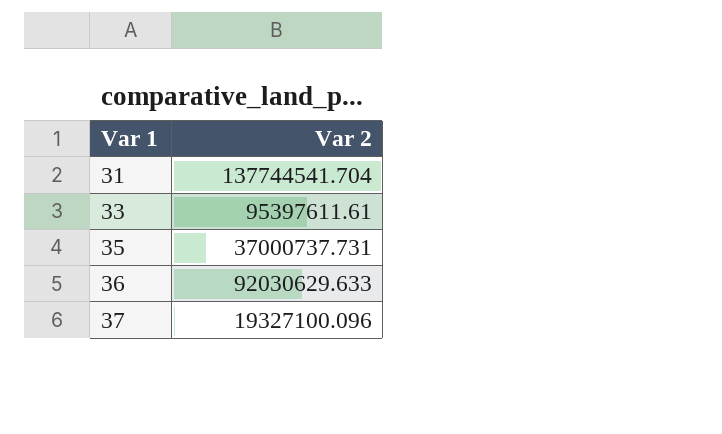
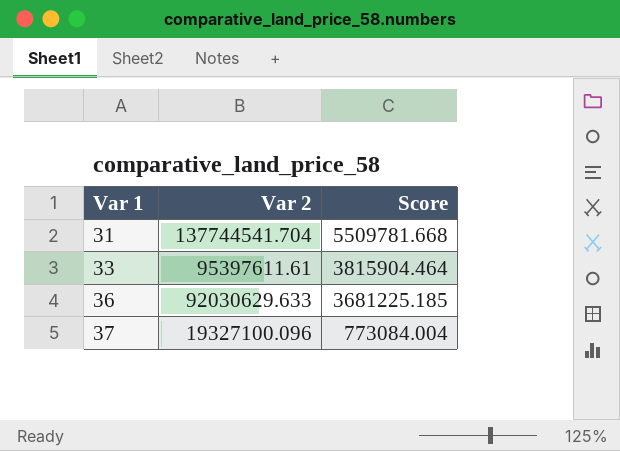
column Score | formula: none -> [Var 2] * 0.04
row 35: 37000737.731 -> none

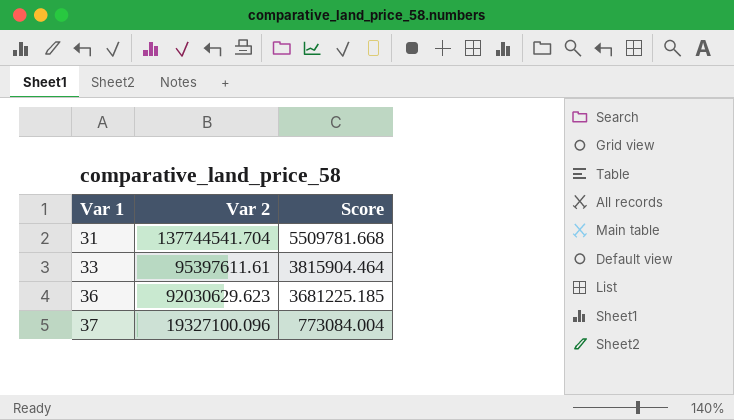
36 | Var 2: 92030629.633 -> 92030629.623

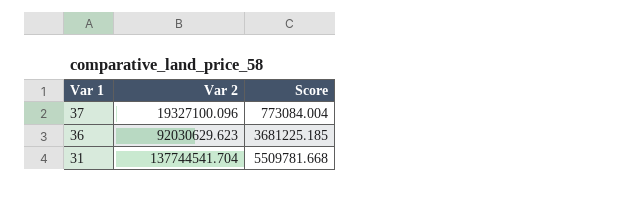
row order: Var 1 ascending -> Var 1 descending
row 33: 95397611.61 | 3815904.464 -> none

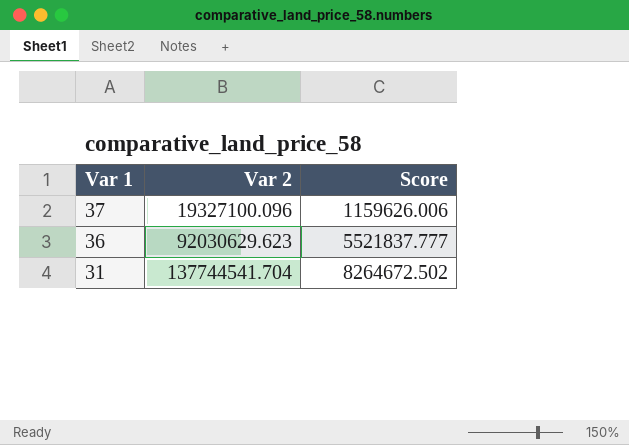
column Score | formula: [Var 2] * 0.04 -> [Var 2] * 0.06

